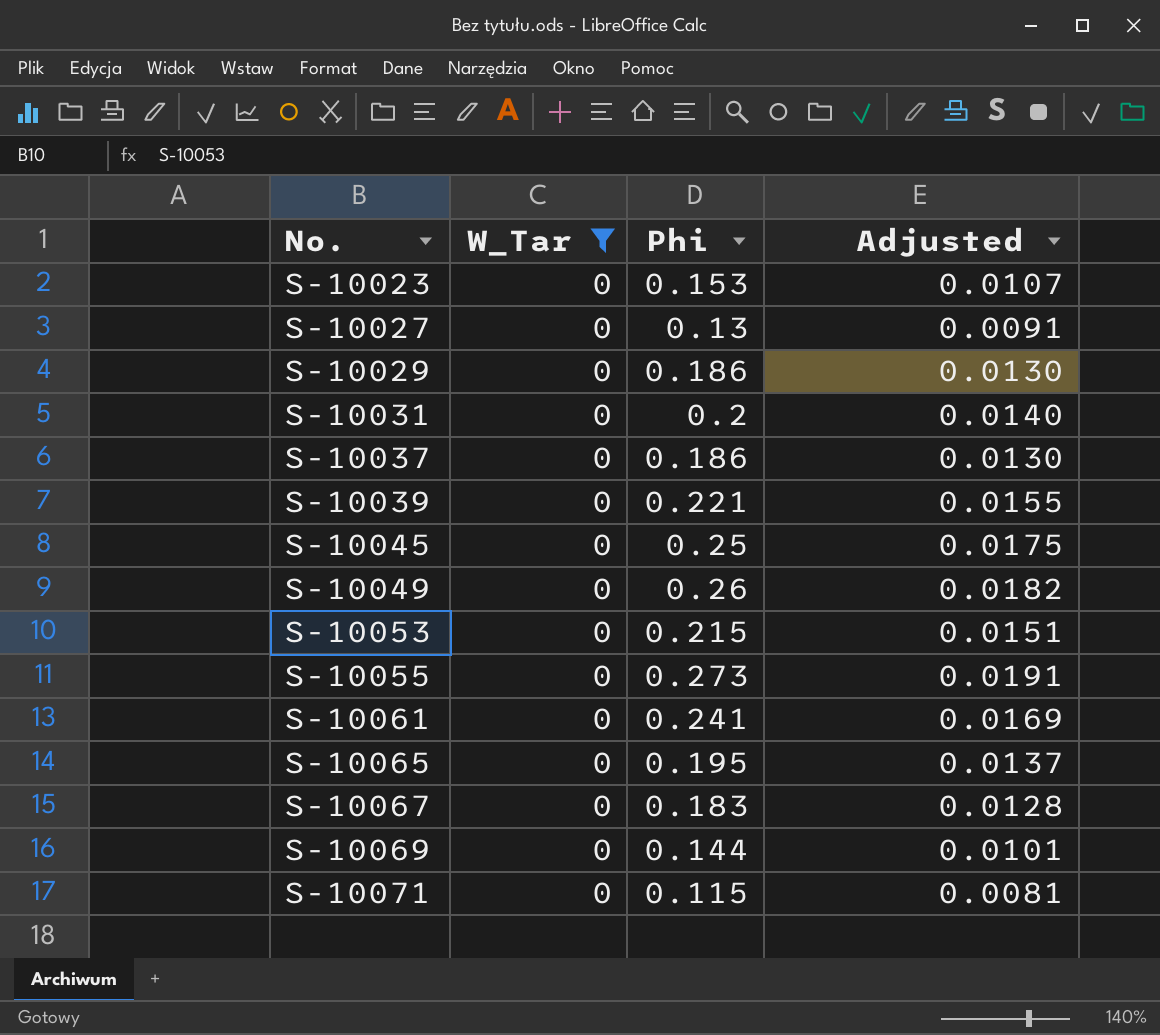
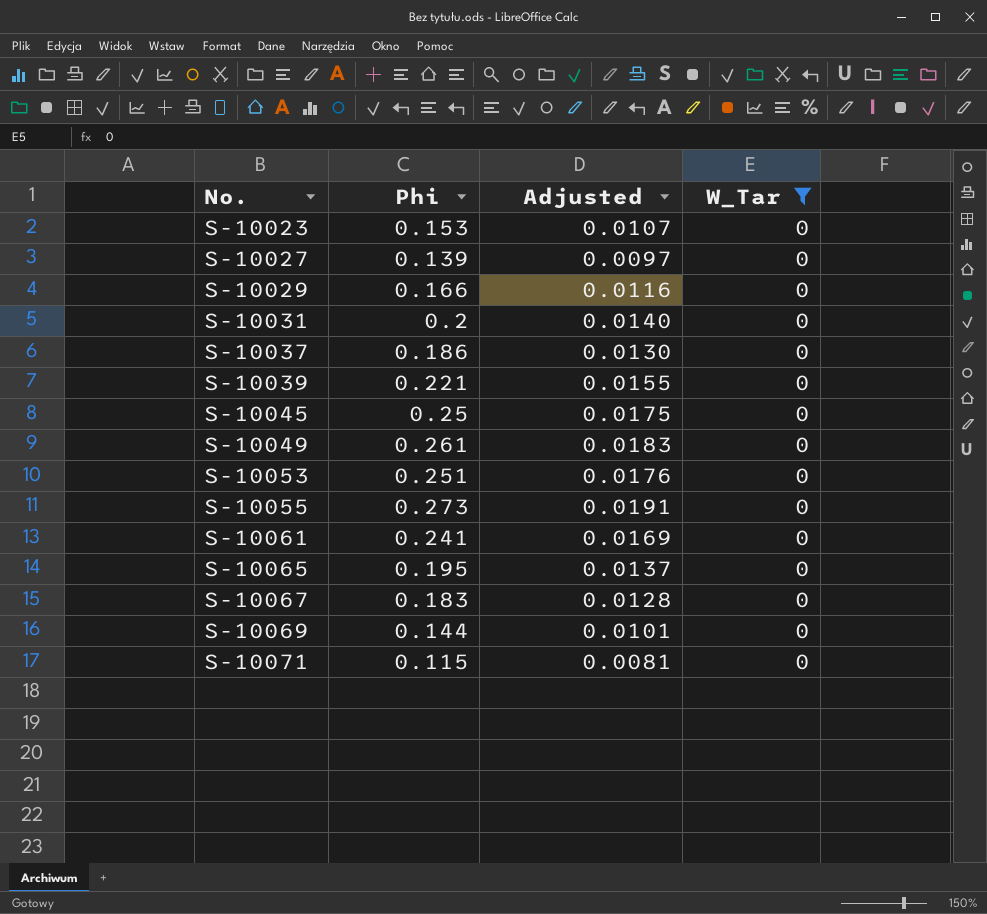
column W_Tar | position: 2 -> 4
S-10027 | Phi: 0.13 -> 0.139
S-10027 | Adjusted: 0.0091 -> 0.0097
S-10029 | Phi: 0.186 -> 0.166
S-10029 | Adjusted: 0.0130 -> 0.0116
S-10049 | Phi: 0.26 -> 0.261
S-10049 | Adjusted: 0.0182 -> 0.0183
S-10053 | Phi: 0.215 -> 0.251
S-10053 | Adjusted: 0.0151 -> 0.0176

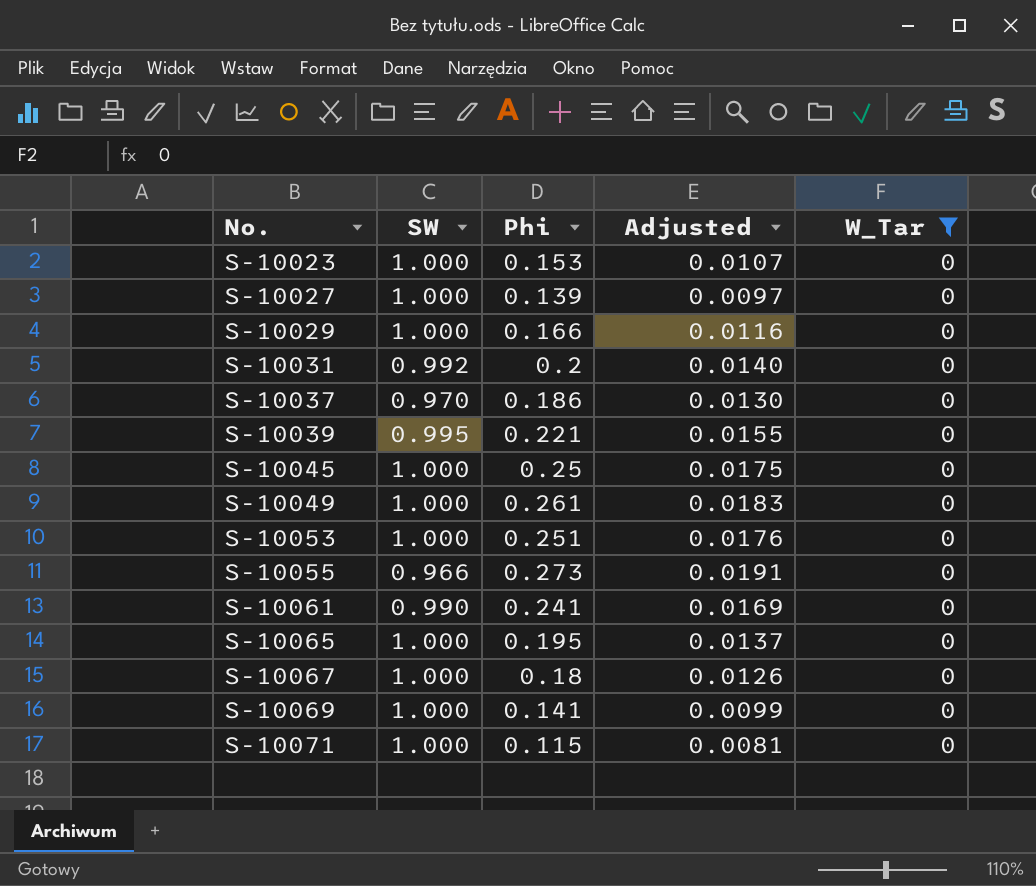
column SW | position: none -> 2
S-10067 | Phi: 0.183 -> 0.18
S-10067 | Adjusted: 0.0128 -> 0.0126
S-10069 | Phi: 0.144 -> 0.141
S-10069 | Adjusted: 0.0101 -> 0.0099

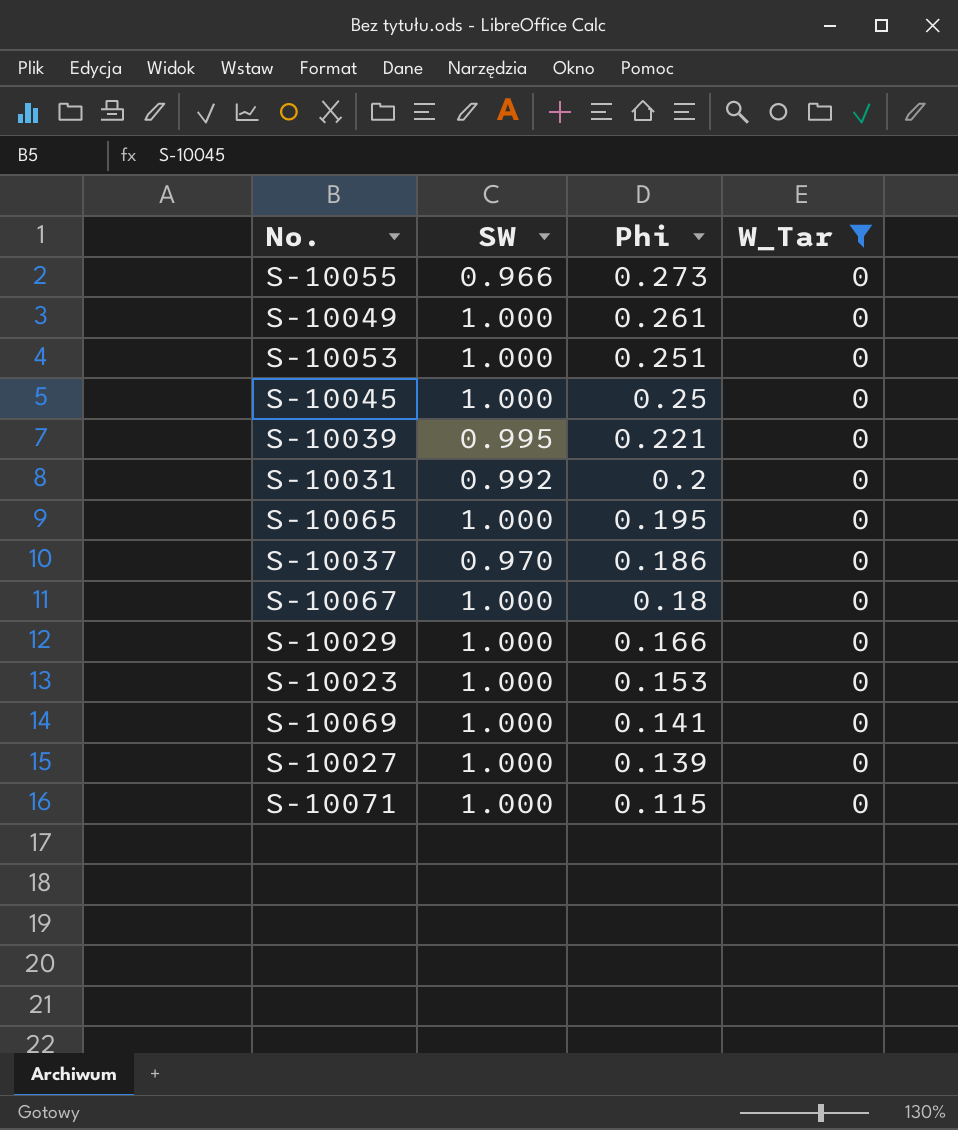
row order: No. ascending -> Phi descending
column Adjusted | formula: [Phi] * 0.07 -> none
row S-10061: 0.990 | 0.241 | 0.0169 | 0 -> none

